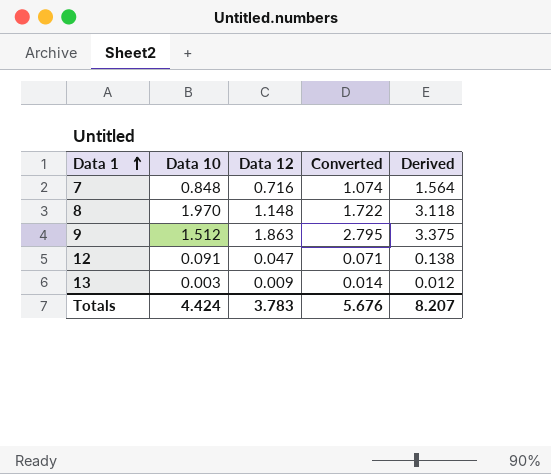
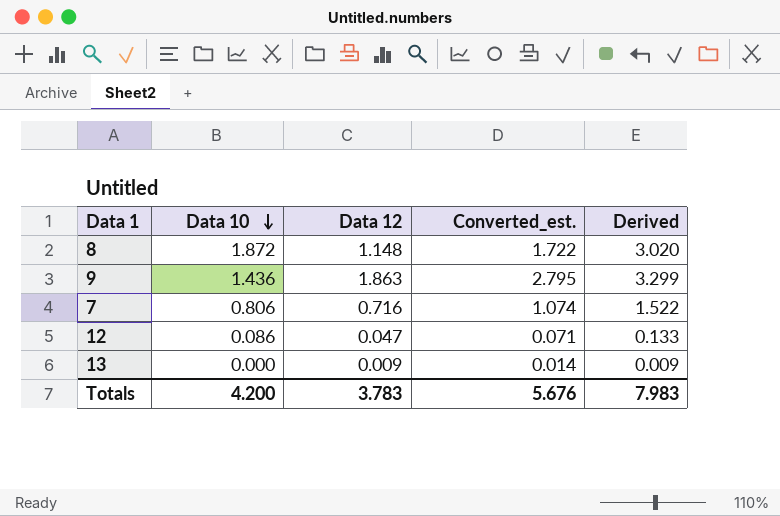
row order: Data 1 ascending -> Data 10 descending
column name: Converted -> Converted_est.
8 | Data 10: 1.970 -> 1.872
8 | Derived: 3.118 -> 3.020
9 | Data 10: 1.512 -> 1.436
9 | Derived: 3.375 -> 3.299
7 | Data 10: 0.848 -> 0.806
7 | Derived: 1.564 -> 1.522
12 | Data 10: 0.091 -> 0.086
12 | Derived: 0.138 -> 0.133
13 | Data 10: 0.003 -> 0.000
13 | Derived: 0.012 -> 0.009
Totals | Data 10: 4.424 -> 4.200
Totals | Derived: 8.207 -> 7.983

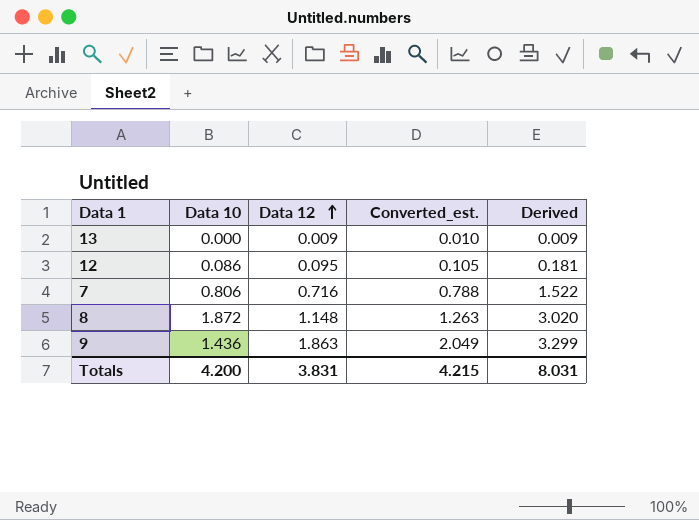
row order: Data 10 descending -> Data 12 ascending
column Converted_est. | formula: [Data 12] * 1.5 -> [Data 12] * 1.1
12 | Data 12: 0.047 -> 0.095
12 | Derived: 0.133 -> 0.181
Totals | Data 12: 3.783 -> 3.831
Totals | Converted_est.: 5.676 -> 4.215
Totals | Derived: 7.983 -> 8.031

